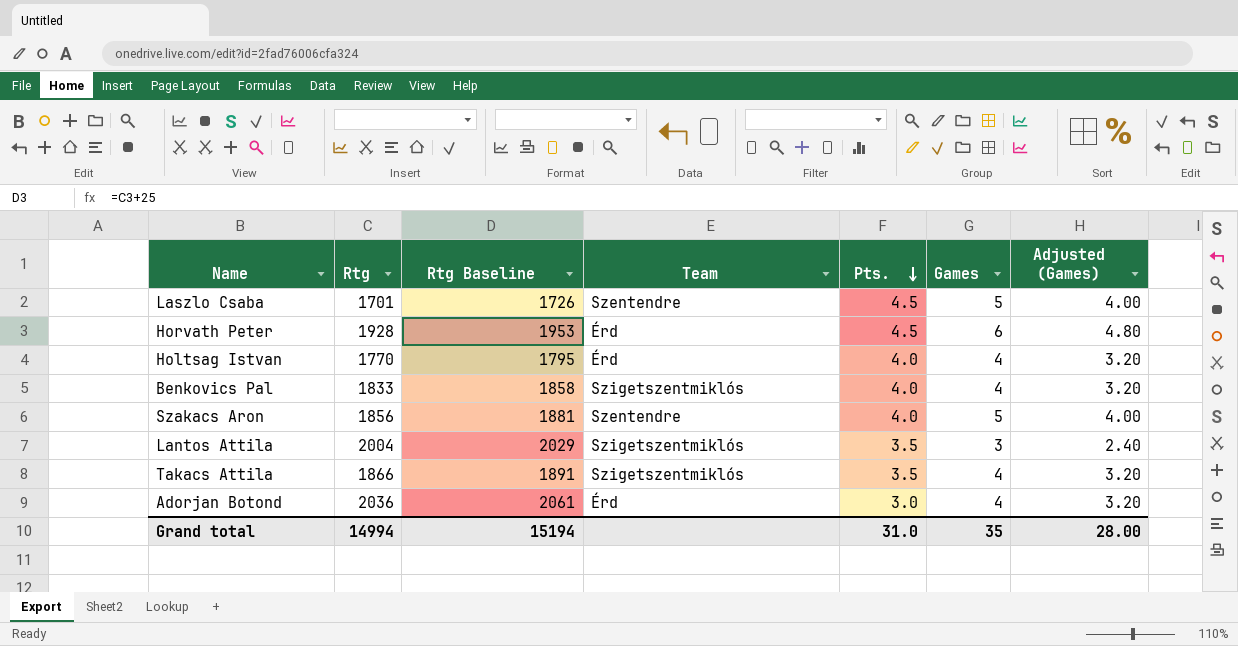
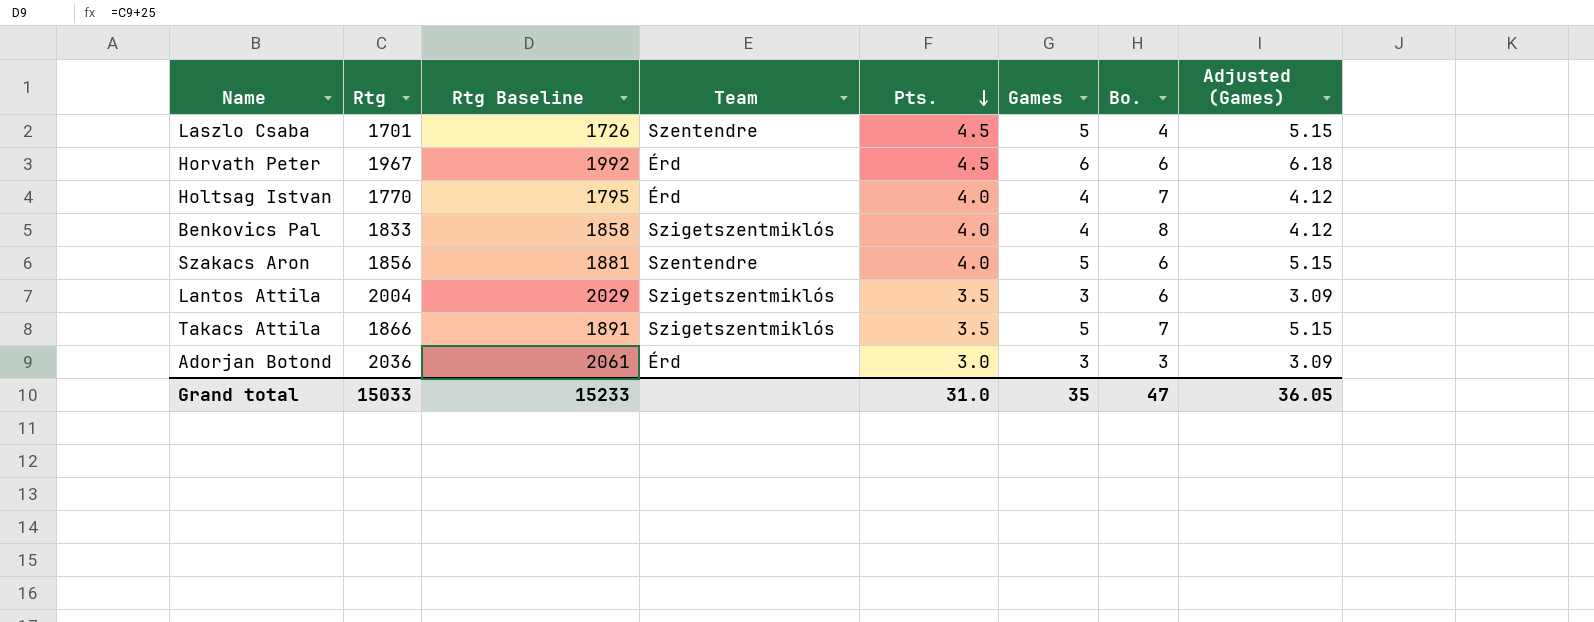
column Bo. | position: none -> 7
column Adjusted (Games) | formula: [Games] * 0.8 -> [Games] * 1.03
Horvath Peter | Rtg: 1928 -> 1967
Horvath Peter | Rtg Baseline: 1953 -> 1992
Takacs Attila | Games: 4 -> 5
Adorjan Botond | Games: 4 -> 3
Grand total | Rtg: 14994 -> 15033
Grand total | Rtg Baseline: 15194 -> 15233
Grand total | Adjusted (Games): 28.00 -> 36.05

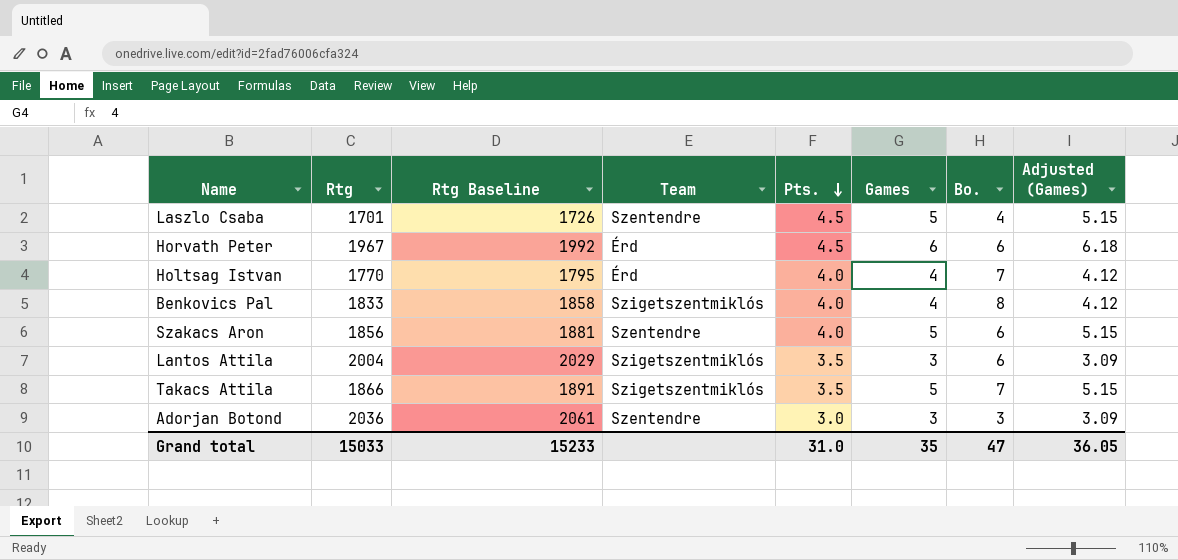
Adorjan Botond | Team: Érd -> Szentendre

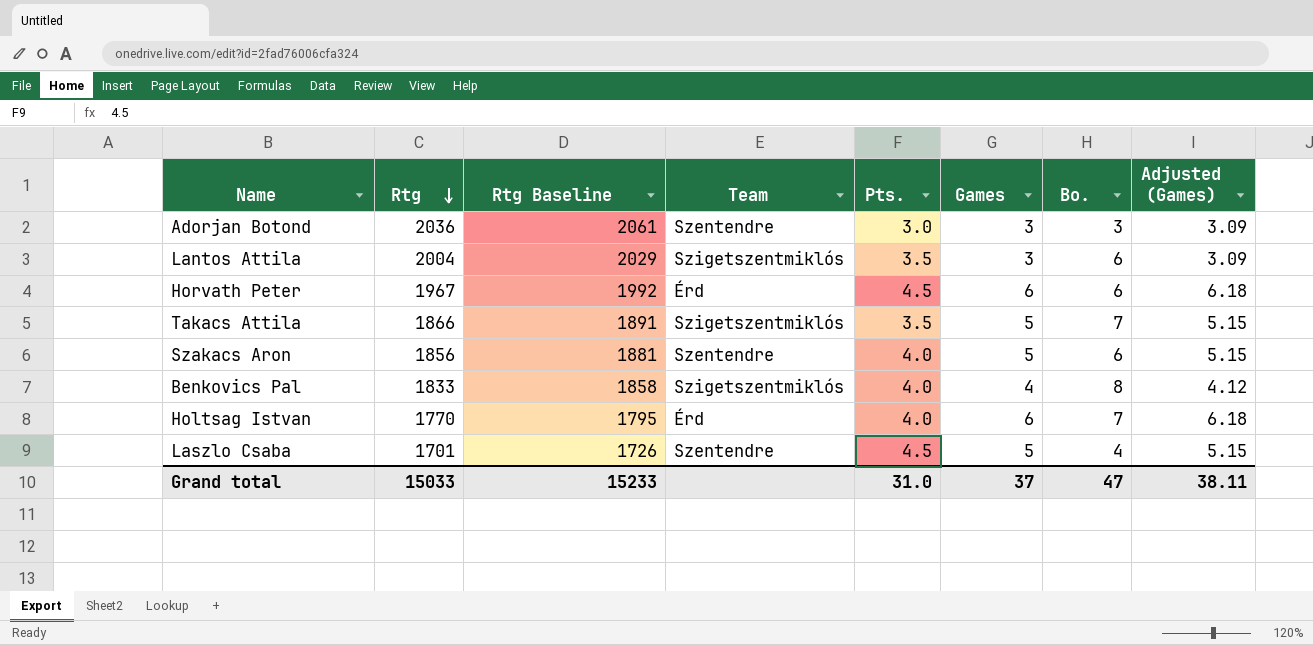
row order: Pts. descending -> Rtg descending
Holtsag Istvan | Games: 4 -> 6
Holtsag Istvan | Adjusted (Games): 4.12 -> 6.18
Grand total | Games: 35 -> 37
Grand total | Adjusted (Games): 36.05 -> 38.11

